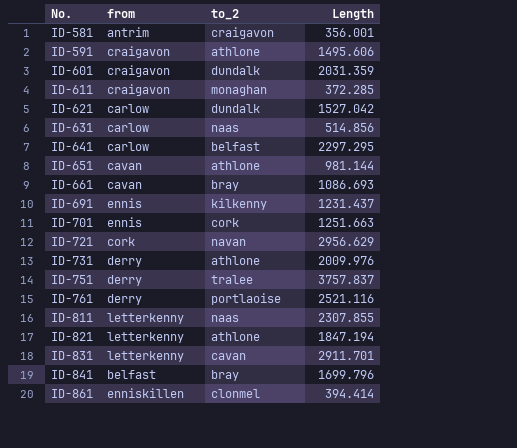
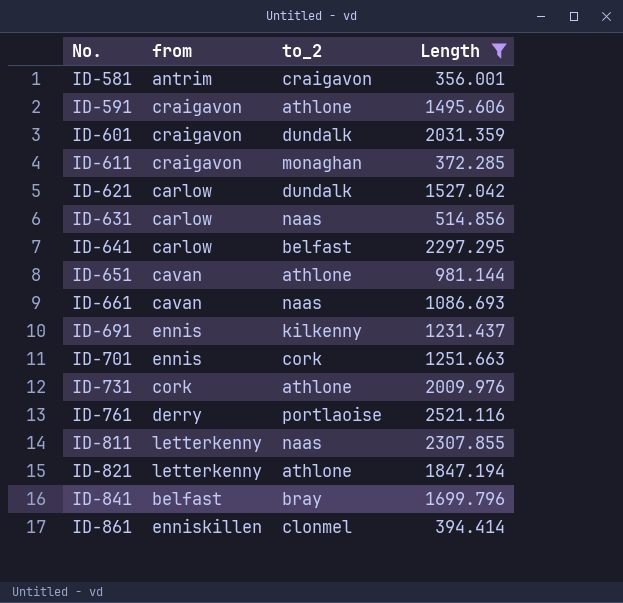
filter: none -> Length <= 2521.116
ID-661 | to_2: bray -> naas
ID-731 | from: derry -> cork

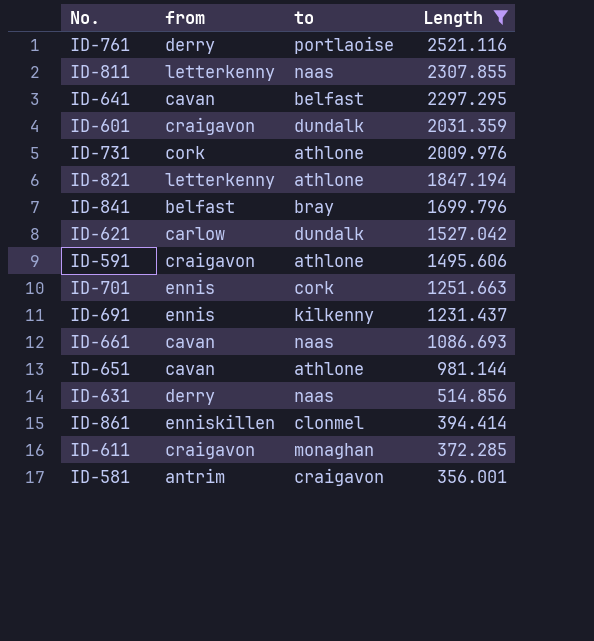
row order: No. ascending -> Length descending
column name: to_2 -> to
ID-641 | from: carlow -> cavan
ID-631 | from: carlow -> derry

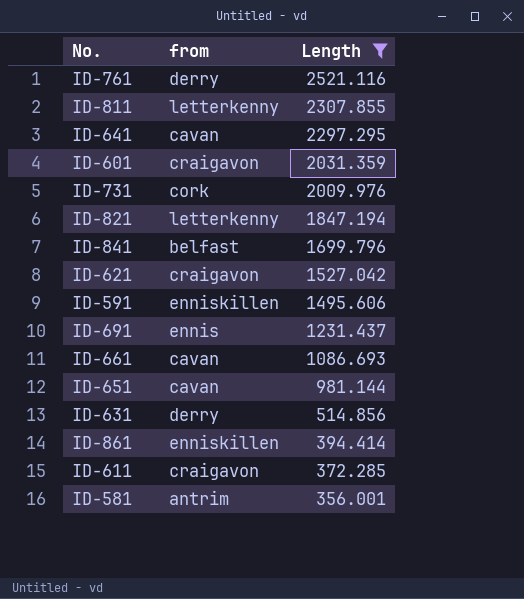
column to | position: 3 -> none
row ID-701: ennis | cork | 1251.663 -> none
ID-621 | from: carlow -> craigavon
ID-591 | from: craigavon -> enniskillen

